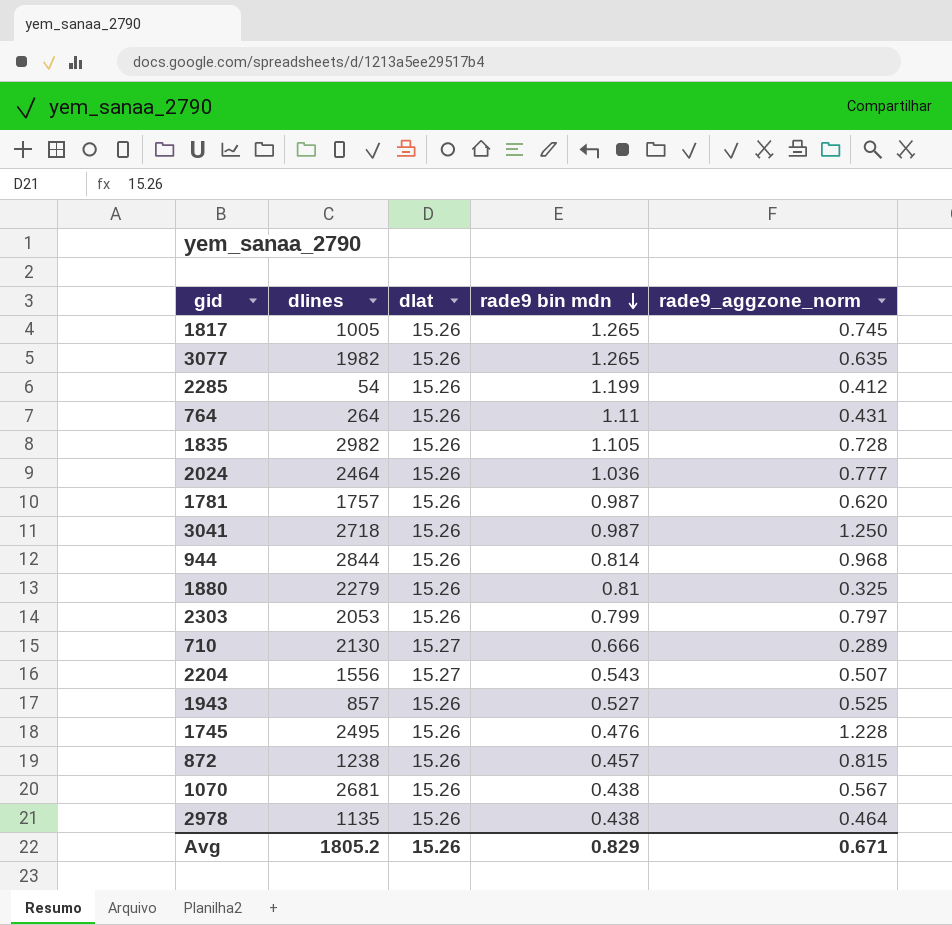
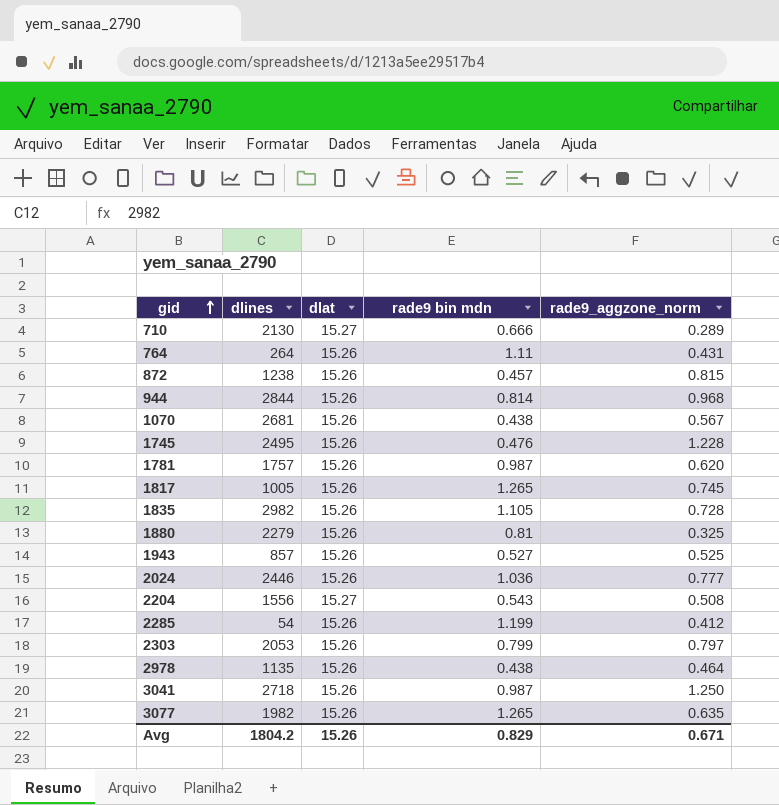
row order: rade9 bin mdn descending -> gid ascending
2024 | dlines: 2464 -> 2446
2204 | rade9_aggzone_norm: 0.507 -> 0.508
Avg | dlines: 1805.2 -> 1804.2

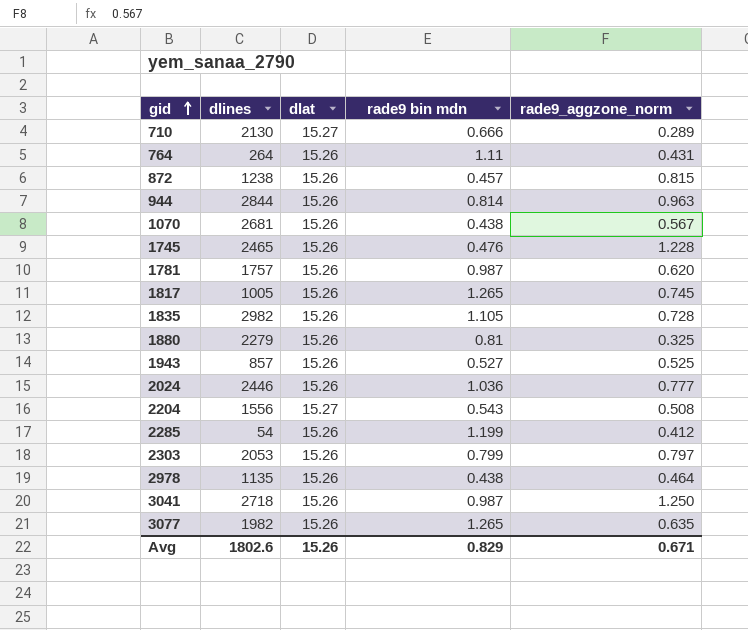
944 | rade9_aggzone_norm: 0.968 -> 0.963
1745 | dlines: 2495 -> 2465
Avg | dlines: 1804.2 -> 1802.6

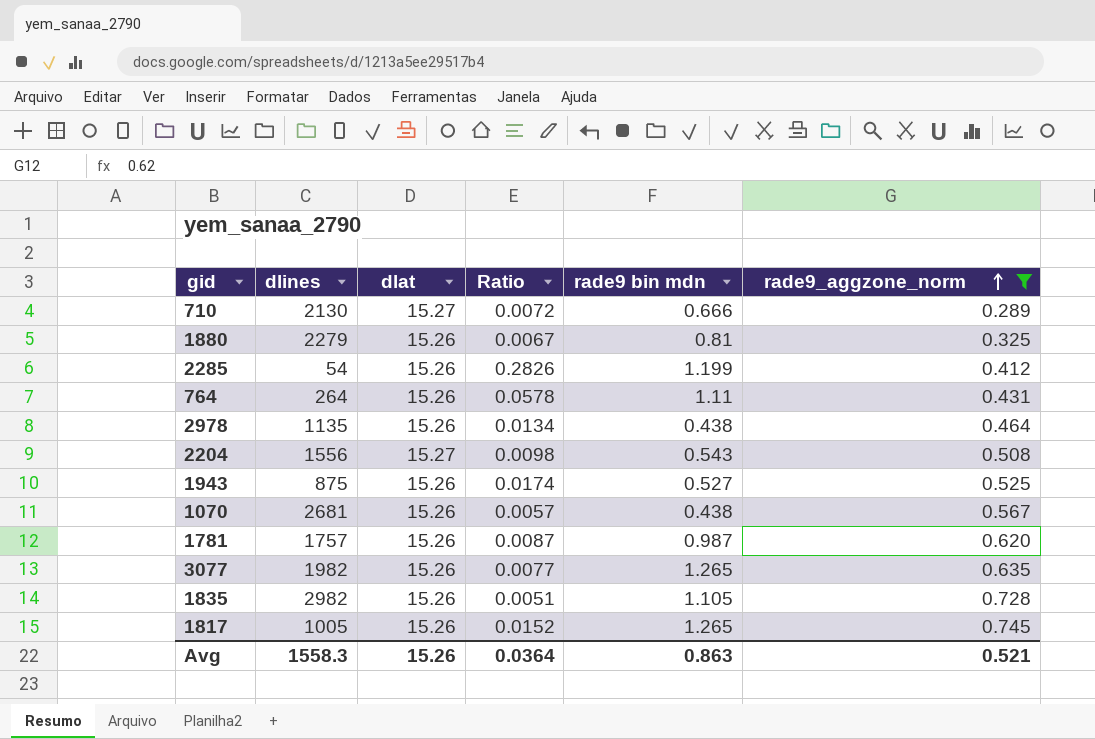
filter: none -> rade9_aggzone_norm <= 0.745
row order: gid ascending -> rade9_aggzone_norm ascending
column Ratio | formula: none -> [dlat] / [dlines]
1943 | dlines: 857 -> 875
Avg | dlines: 1802.6 -> 1558.3
Avg | rade9 bin mdn: 0.829 -> 0.863
Avg | rade9_aggzone_norm: 0.671 -> 0.521

